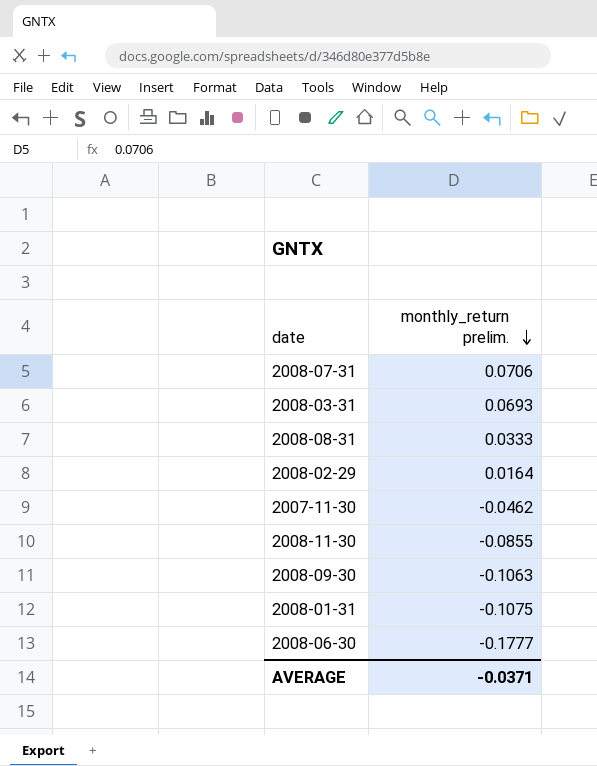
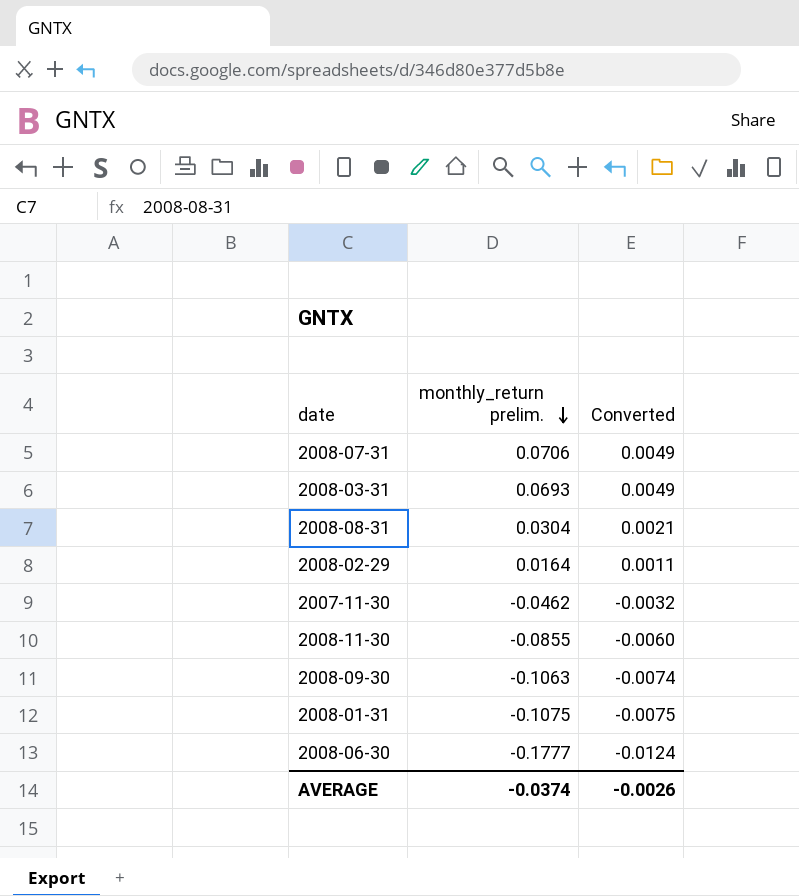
column Converted | formula: none -> [monthly_return prelim.] * 0.07
2008-08-31 | monthly_return prelim.: 0.0333 -> 0.0304
AVERAGE | monthly_return prelim.: -0.0371 -> -0.0374

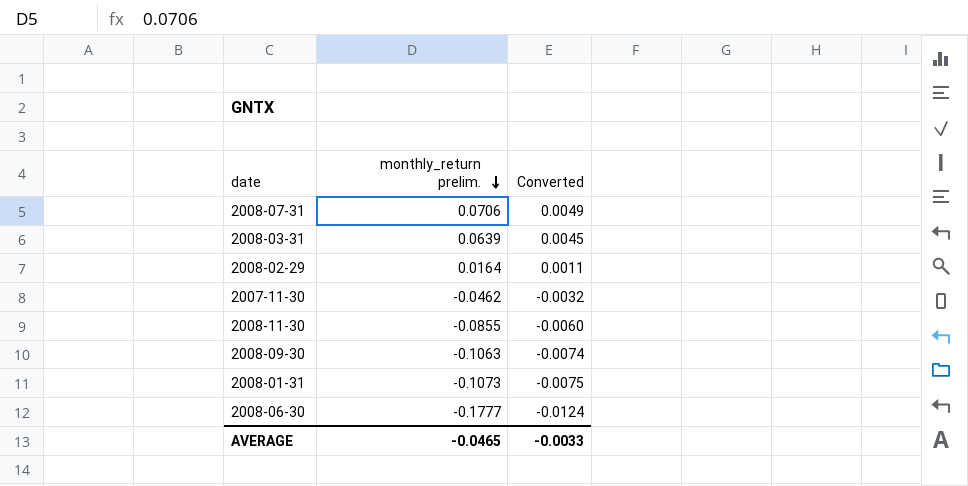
row 2008-08-31: 0.0304 | 0.0021 -> none
2008-03-31 | monthly_return prelim.: 0.0693 -> 0.0639
2008-03-31 | Converted: 0.0049 -> 0.0045
2008-01-31 | monthly_return prelim.: -0.1075 -> -0.1073
AVERAGE | monthly_return prelim.: -0.0374 -> -0.0465
AVERAGE | Converted: -0.0026 -> -0.0033

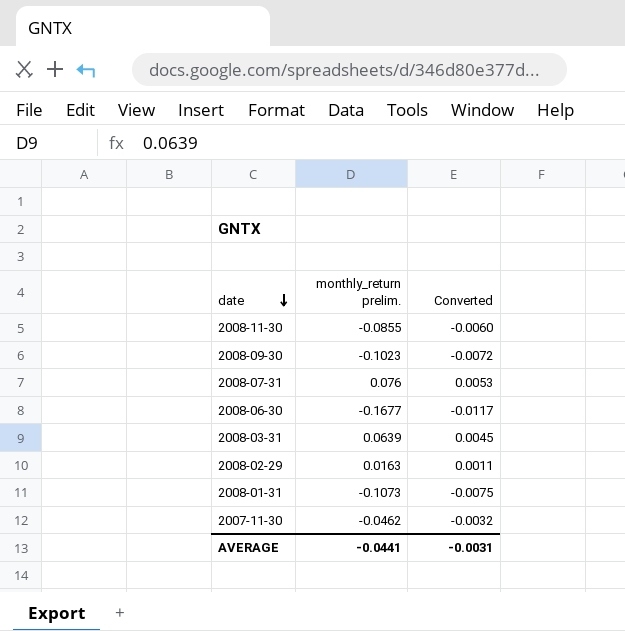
row order: monthly_return prelim. descending -> date descending
2008-09-30 | monthly_return prelim.: -0.1063 -> -0.1023
2008-09-30 | Converted: -0.0074 -> -0.0072
2008-07-31 | monthly_return prelim.: 0.0706 -> 0.076
2008-07-31 | Converted: 0.0049 -> 0.0053
2008-06-30 | monthly_return prelim.: -0.1777 -> -0.1677
2008-06-30 | Converted: -0.0124 -> -0.0117
2008-02-29 | monthly_return prelim.: 0.0164 -> 0.0163
AVERAGE | monthly_return prelim.: -0.0465 -> -0.0441
AVERAGE | Converted: -0.0033 -> -0.0031

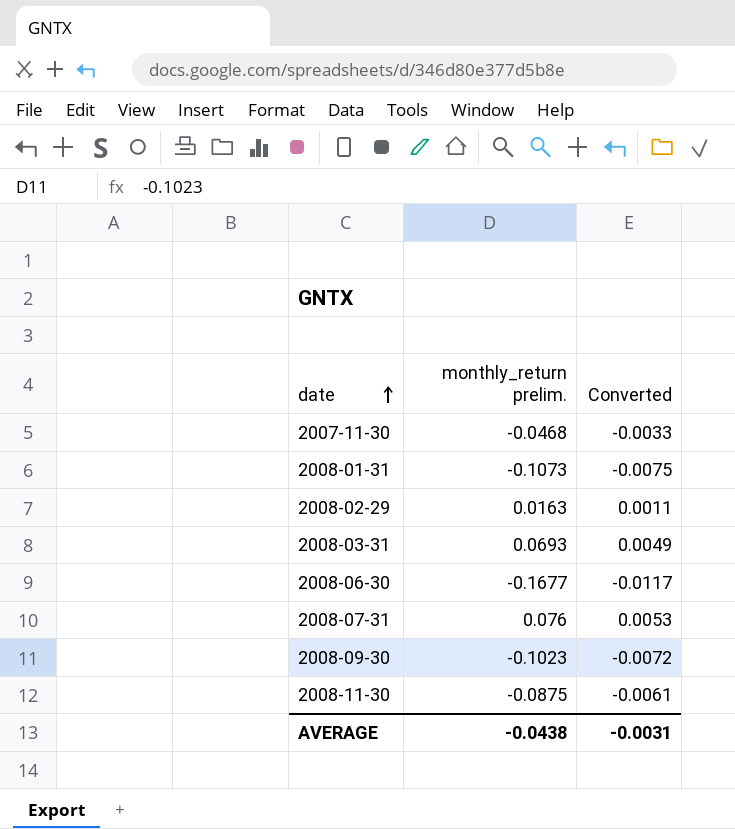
row order: date descending -> date ascending
2007-11-30 | monthly_return prelim.: -0.0462 -> -0.0468
2007-11-30 | Converted: -0.0032 -> -0.0033
2008-03-31 | monthly_return prelim.: 0.0639 -> 0.0693
2008-03-31 | Converted: 0.0045 -> 0.0049
2008-11-30 | monthly_return prelim.: -0.0855 -> -0.0875
2008-11-30 | Converted: -0.0060 -> -0.0061
AVERAGE | monthly_return prelim.: -0.0441 -> -0.0438

